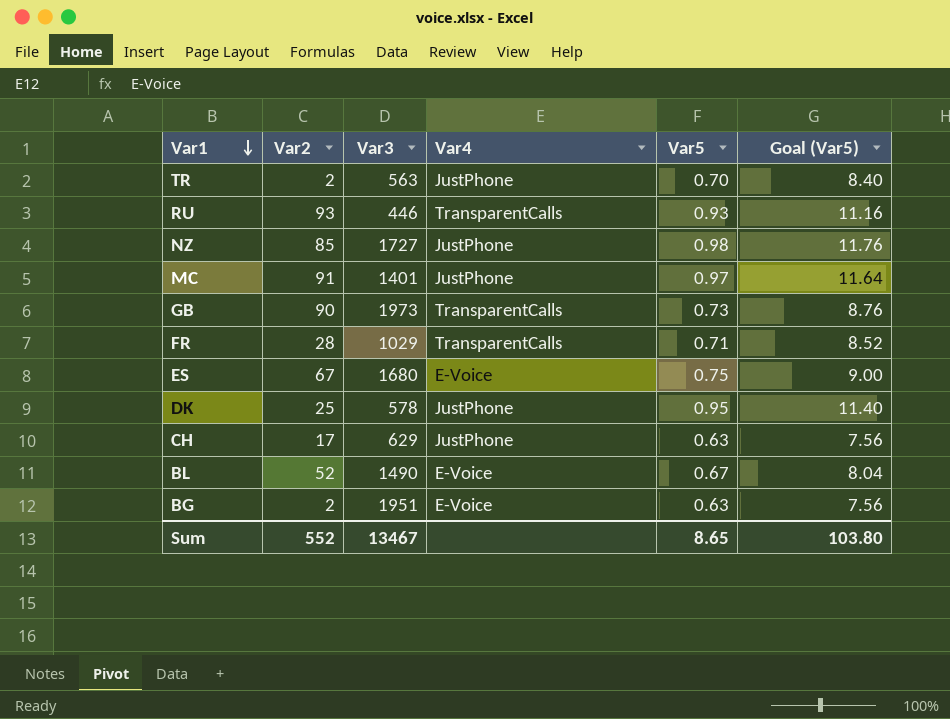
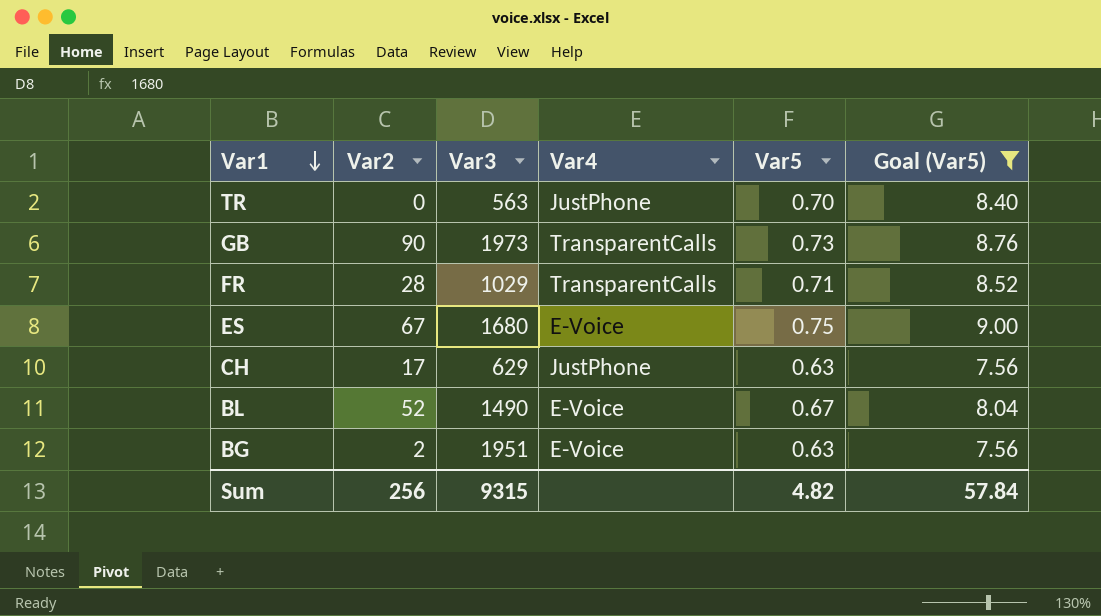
filter: none -> Goal (Var5) <= 9.00
TR | Var2: 2 -> 0
Sum | Var2: 552 -> 256
Sum | Var3: 13467 -> 9315
Sum | Var5: 8.65 -> 4.82
Sum | Goal (Var5): 103.80 -> 57.84

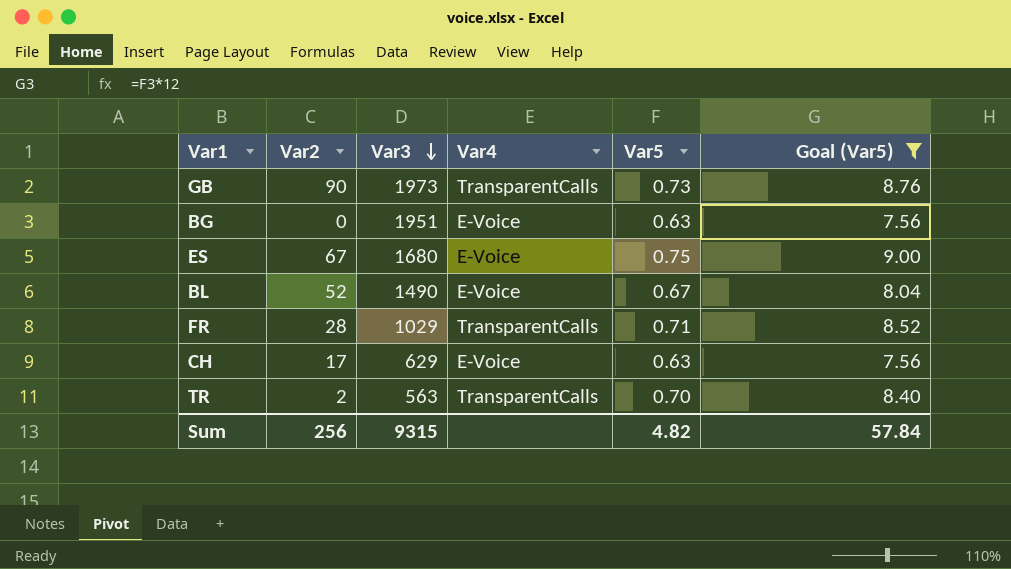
row order: Var1 descending -> Var3 descending
BG | Var2: 2 -> 0
CH | Var4: JustPhone -> E-Voice
TR | Var2: 0 -> 2
TR | Var4: JustPhone -> TransparentCalls

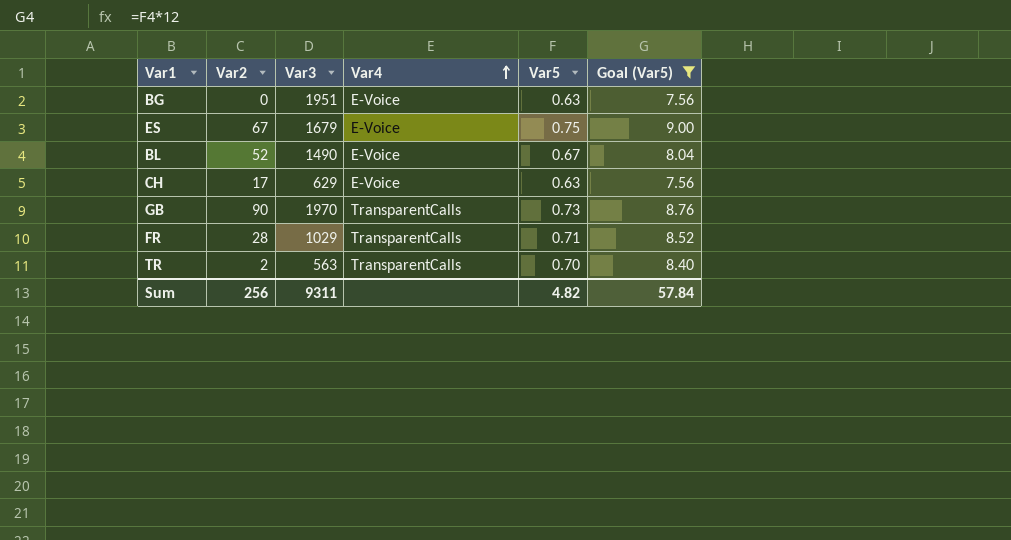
row order: Var3 descending -> Var4 ascending
ES | Var3: 1680 -> 1679
GB | Var3: 1973 -> 1970
Sum | Var3: 9315 -> 9311

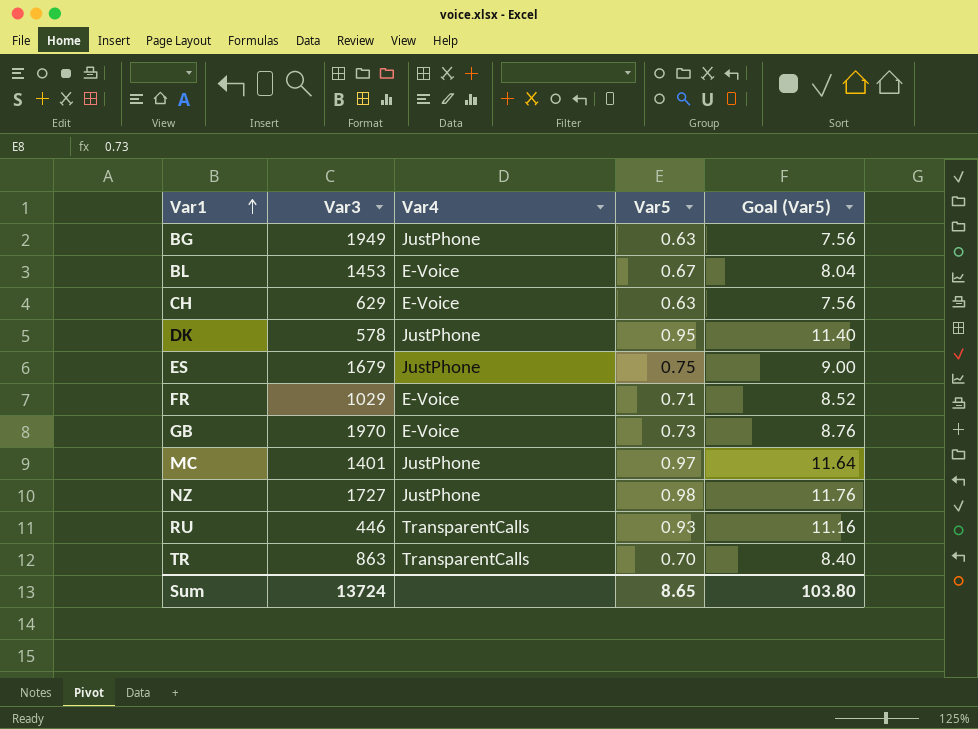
filter: Goal (Var5) <= 9.00 -> none
row order: Var4 ascending -> Var1 ascending
column Var2 | position: 2 -> none
BG | Var3: 1951 -> 1949
BG | Var4: E-Voice -> JustPhone
BL | Var3: 1490 -> 1453
ES | Var4: E-Voice -> JustPhone
FR | Var4: TransparentCalls -> E-Voice
GB | Var4: TransparentCalls -> E-Voice
TR | Var3: 563 -> 863
Sum | Var3: 9311 -> 13724
Sum | Var5: 4.82 -> 8.65
Sum | Goal (Var5): 57.84 -> 103.80

